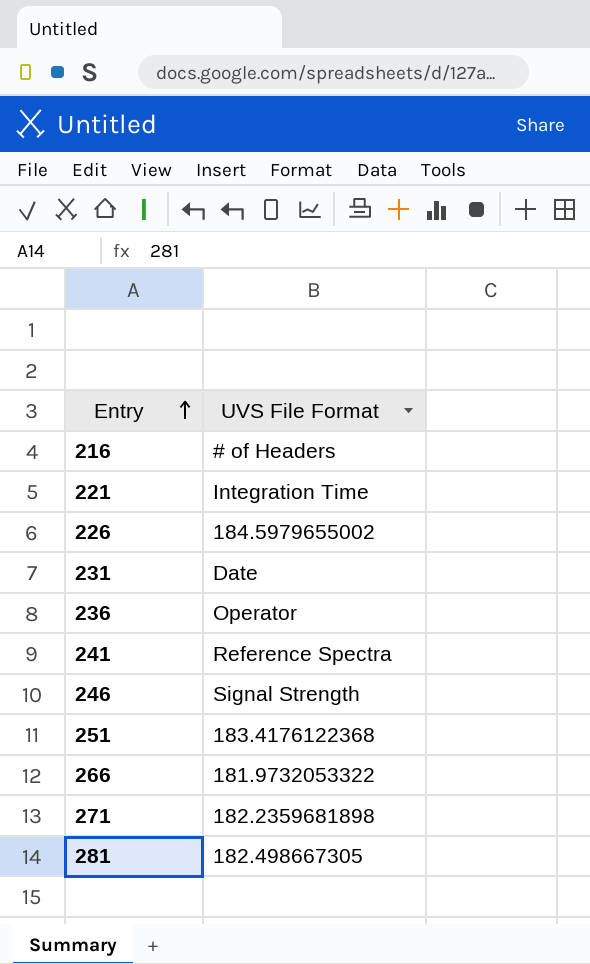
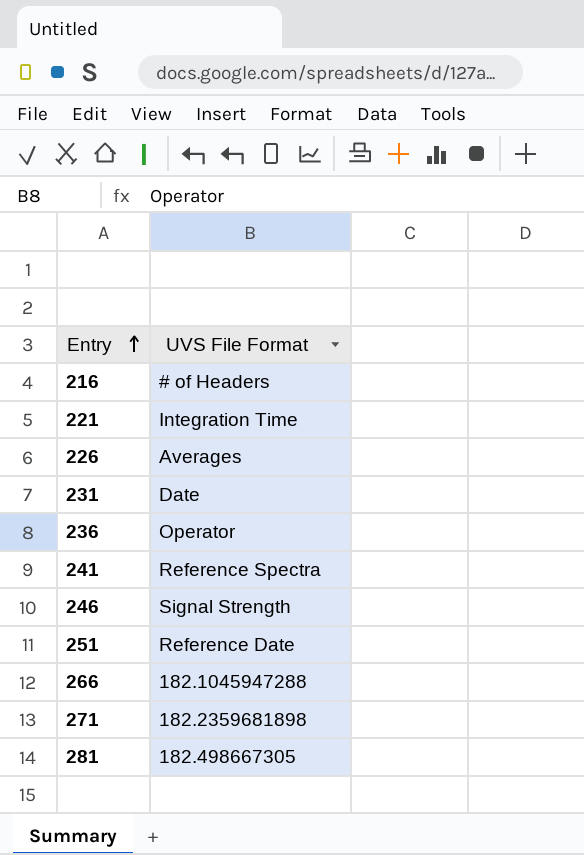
226 | UVS File Format: 184.5979655002 -> Averages
251 | UVS File Format: 183.4176122368 -> Reference Date
266 | UVS File Format: 181.9732053322 -> 182.1045947288

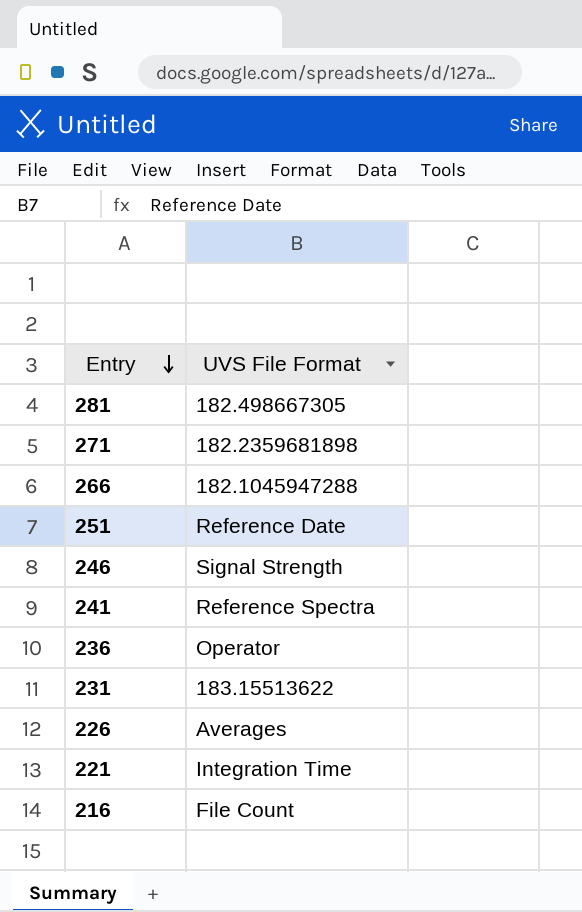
row order: Entry ascending -> Entry descending
231 | UVS File Format: Date -> 183.15513622
216 | UVS File Format: # of Headers -> File Count

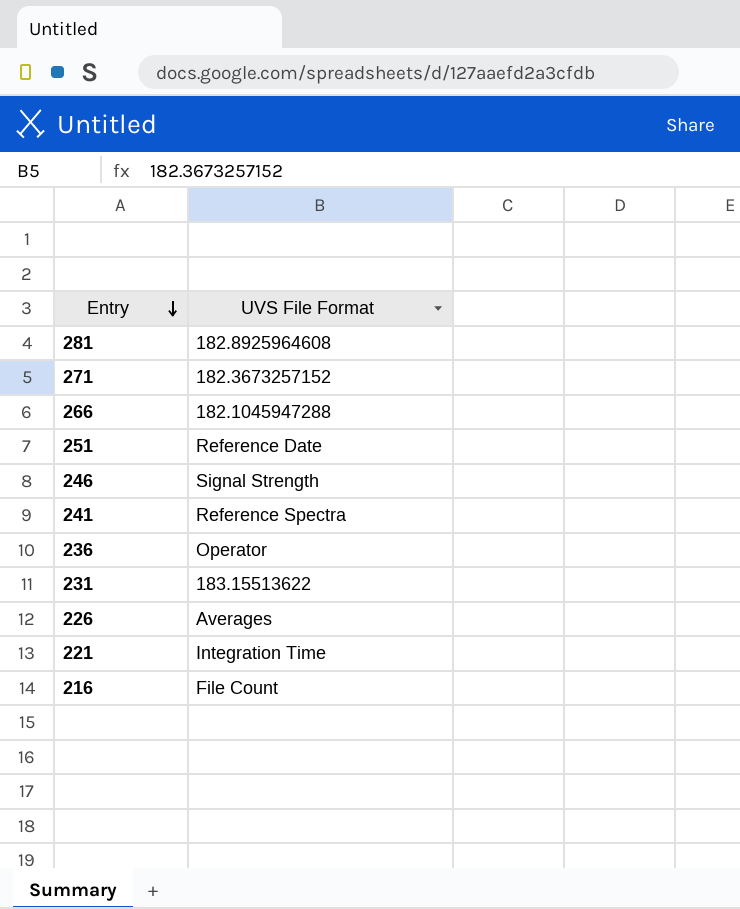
281 | UVS File Format: 182.498667305 -> 182.8925964608
271 | UVS File Format: 182.2359681898 -> 182.3673257152

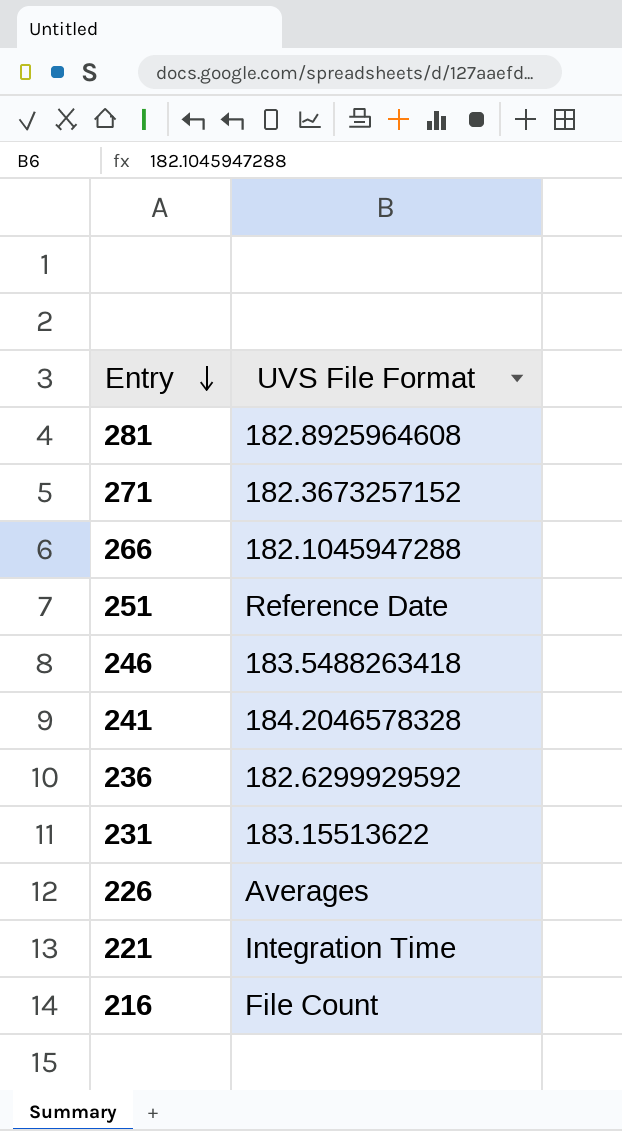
246 | UVS File Format: Signal Strength -> 183.5488263418
241 | UVS File Format: Reference Spectra -> 184.2046578328
236 | UVS File Format: Operator -> 182.6299929592

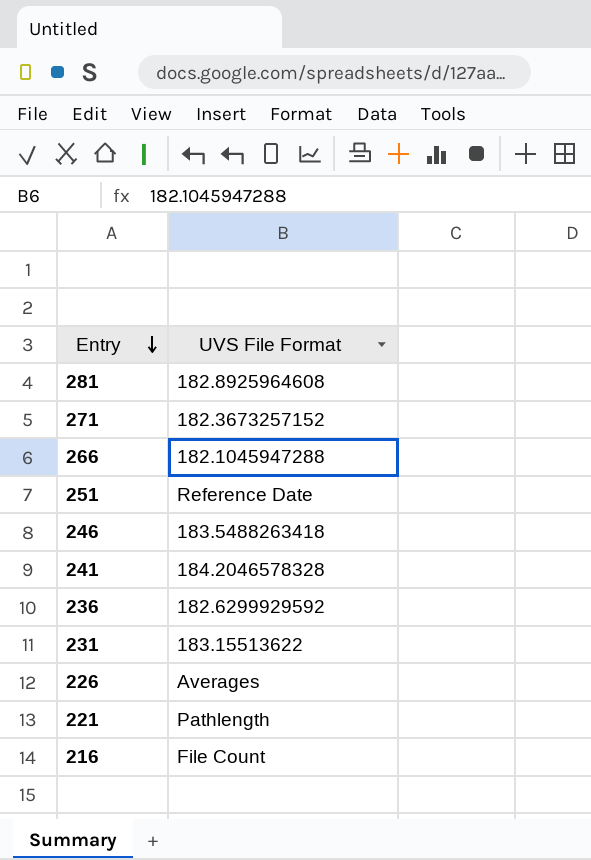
221 | UVS File Format: Integration Time -> Pathlength

